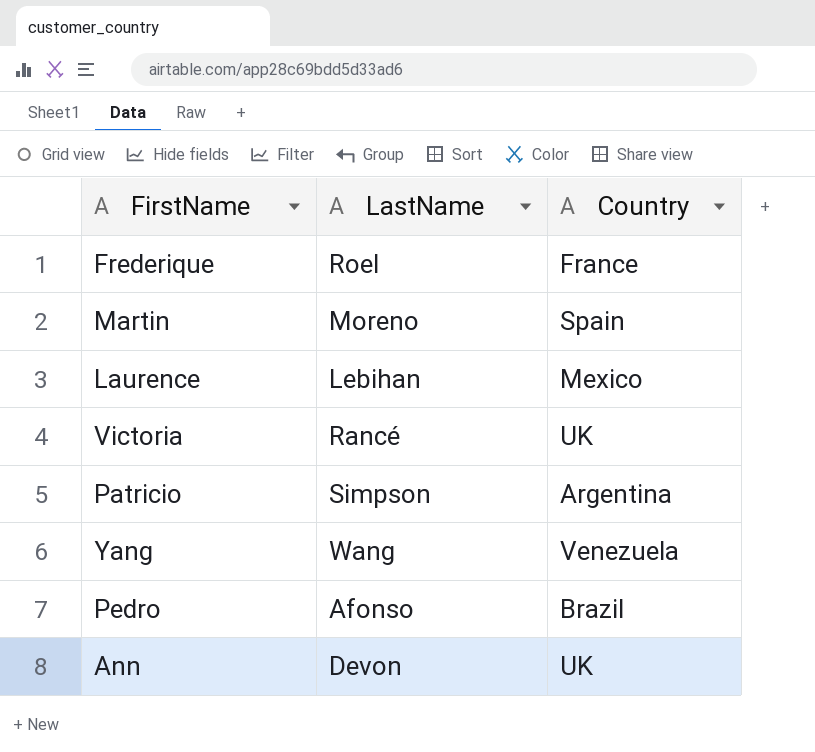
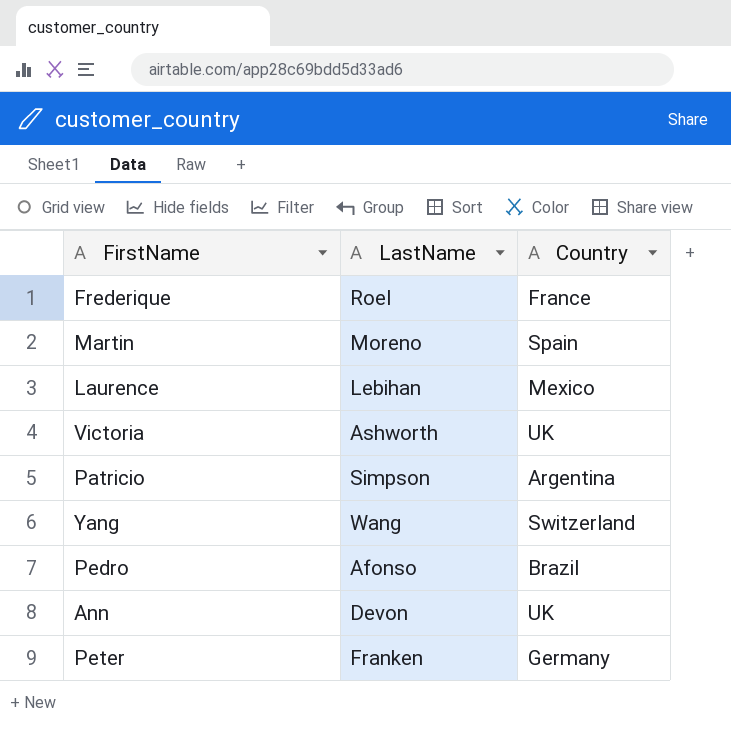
Victoria | LastName: Rancé -> Ashworth
Yang | Country: Venezuela -> Switzerland
row Peter: none -> Franken | Germany

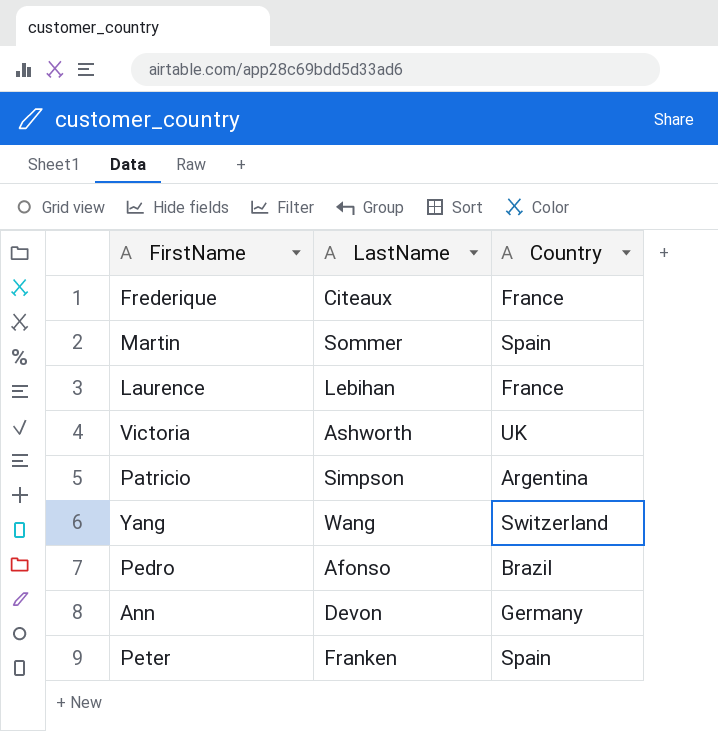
Frederique | LastName: Roel -> Citeaux
Martin | LastName: Moreno -> Sommer
Laurence | Country: Mexico -> France
Ann | Country: UK -> Germany
Peter | Country: Germany -> Spain

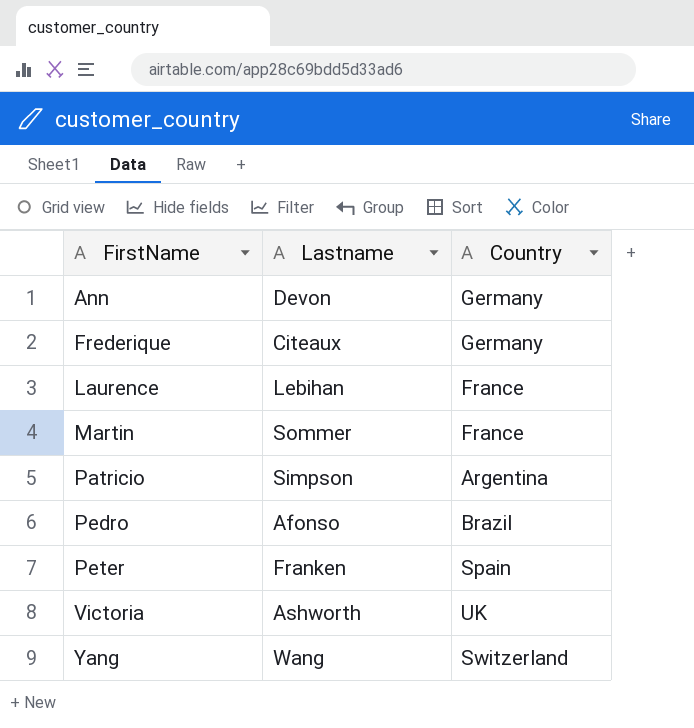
row order: none -> FirstName ascending
column name: LastName -> Lastname
Frederique | Country: France -> Germany
Martin | Country: Spain -> France

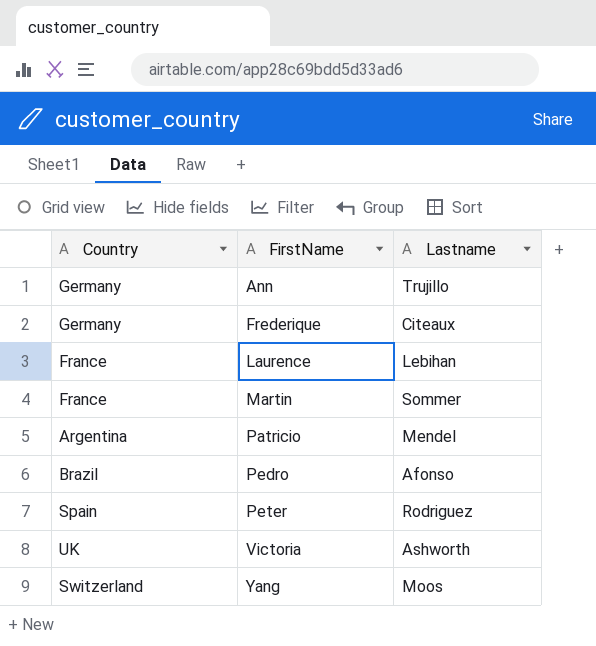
column Country | position: 3 -> 1
Ann | Lastname: Devon -> Trujillo
Patricio | Lastname: Simpson -> Mendel
Peter | Lastname: Franken -> Rodriguez
Yang | Lastname: Wang -> Moos

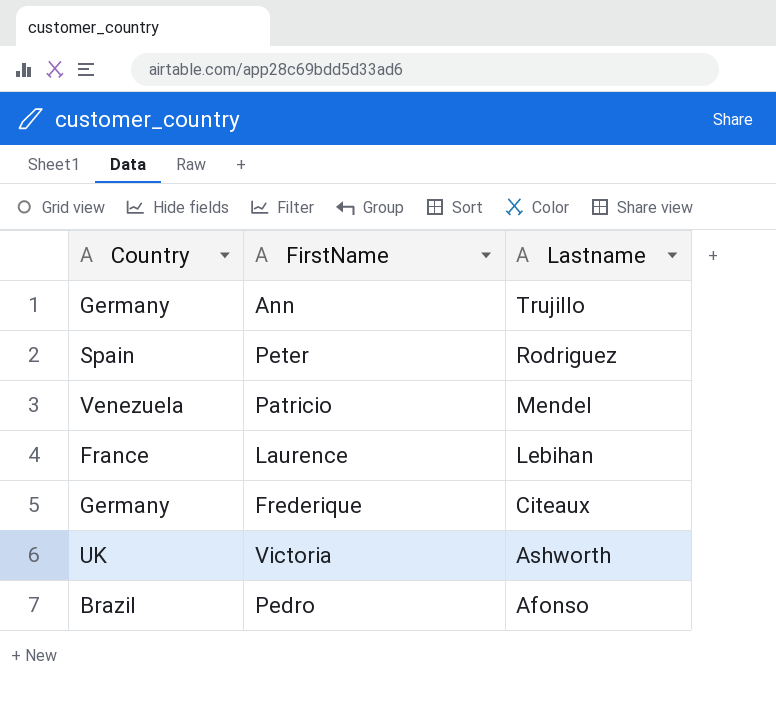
row order: FirstName ascending -> Lastname descending
row Martin: France | Sommer -> none
row Yang: Switzerland | Moos -> none
Patricio | Country: Argentina -> Venezuela

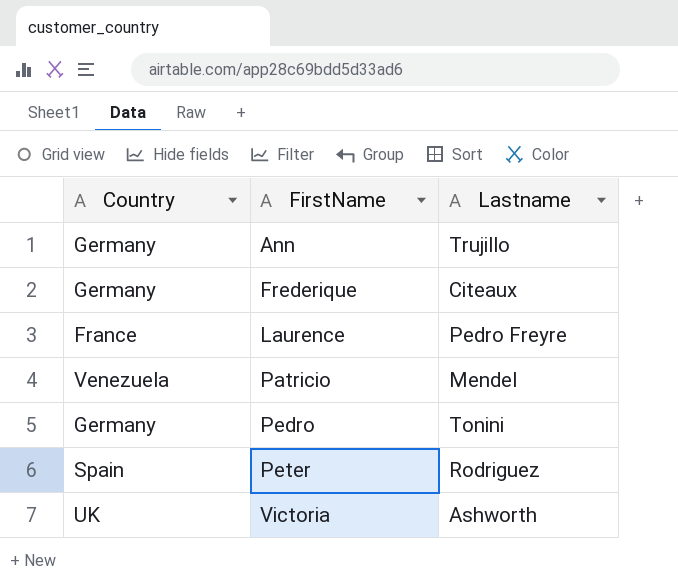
row order: Lastname descending -> FirstName ascending
Laurence | Lastname: Lebihan -> Pedro Freyre
Pedro | Country: Brazil -> Germany
Pedro | Lastname: Afonso -> Tonini

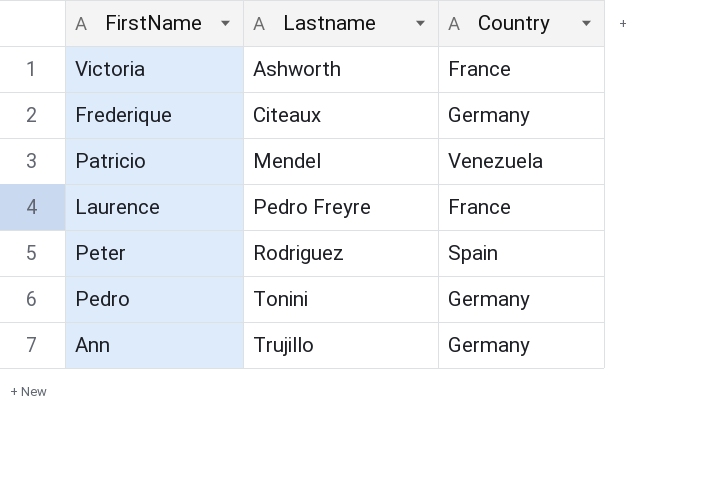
row order: FirstName ascending -> Lastname ascending
column Country | position: 1 -> 3
Victoria | Country: UK -> France

